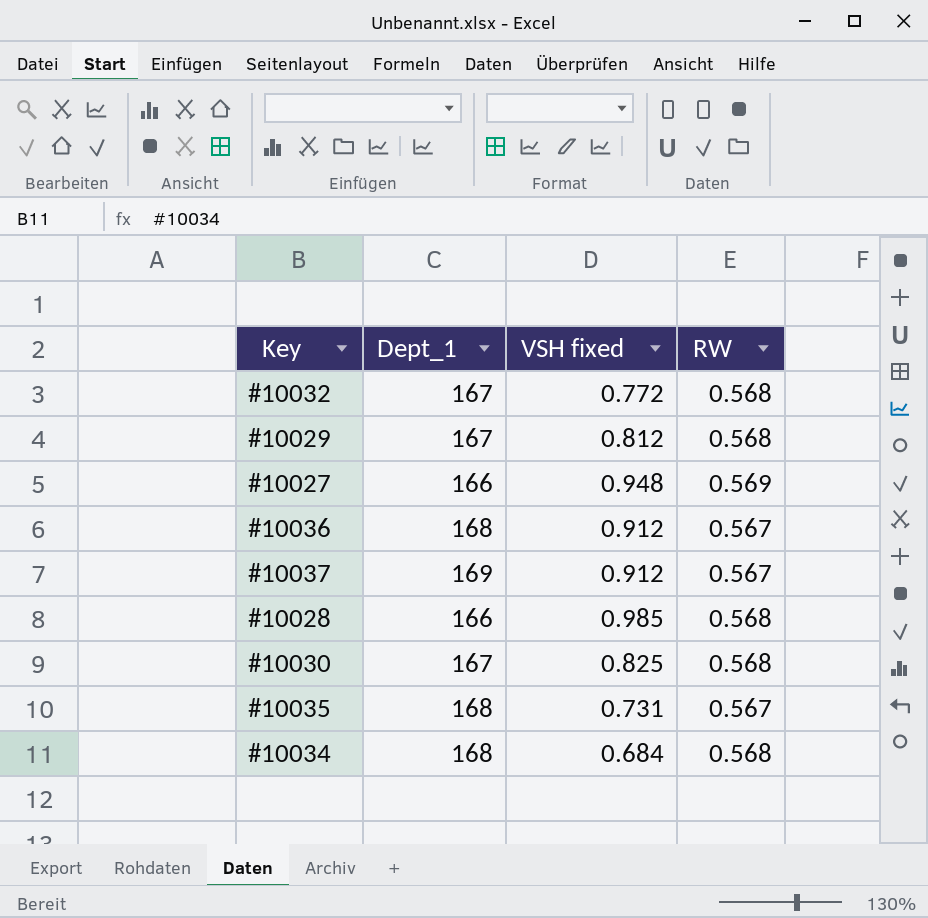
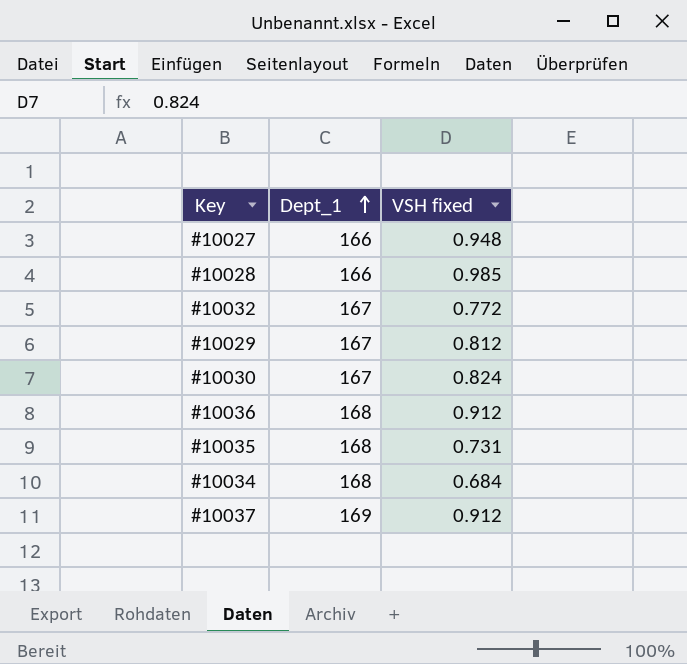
row order: none -> Dept_1 ascending
column RW | position: 4 -> none
#10030 | VSH fixed: 0.825 -> 0.824

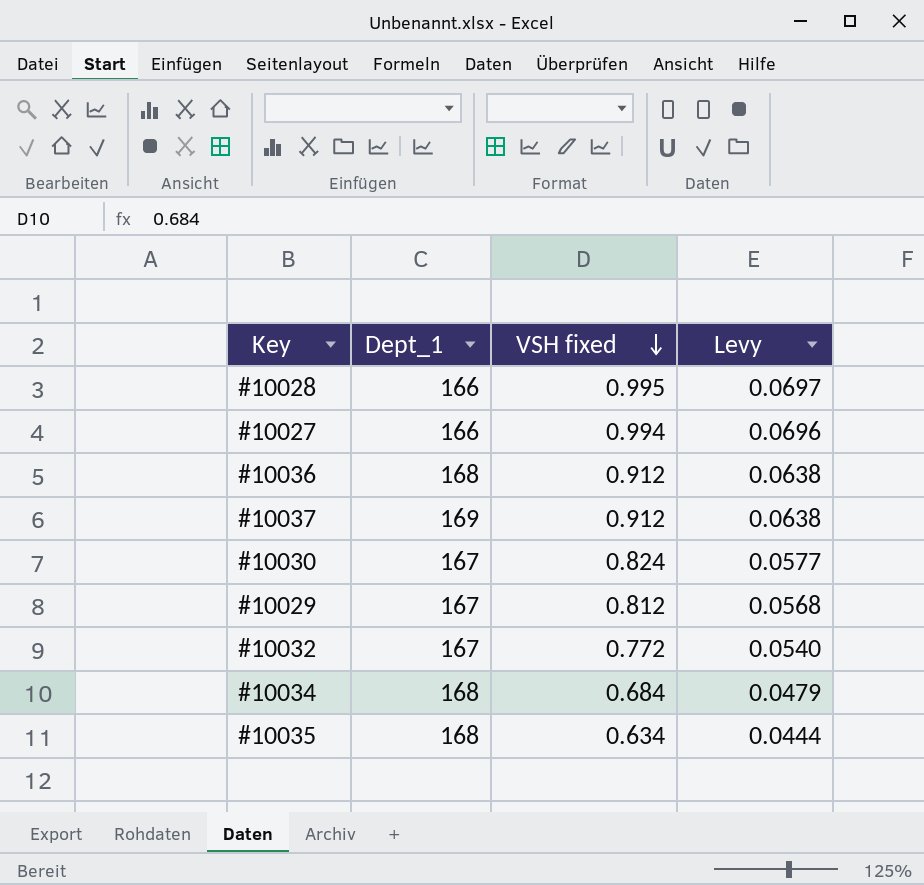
row order: Dept_1 ascending -> VSH fixed descending
column Levy | formula: none -> [VSH fixed] * 0.07
#10028 | VSH fixed: 0.985 -> 0.995
#10027 | VSH fixed: 0.948 -> 0.994
#10035 | VSH fixed: 0.731 -> 0.634

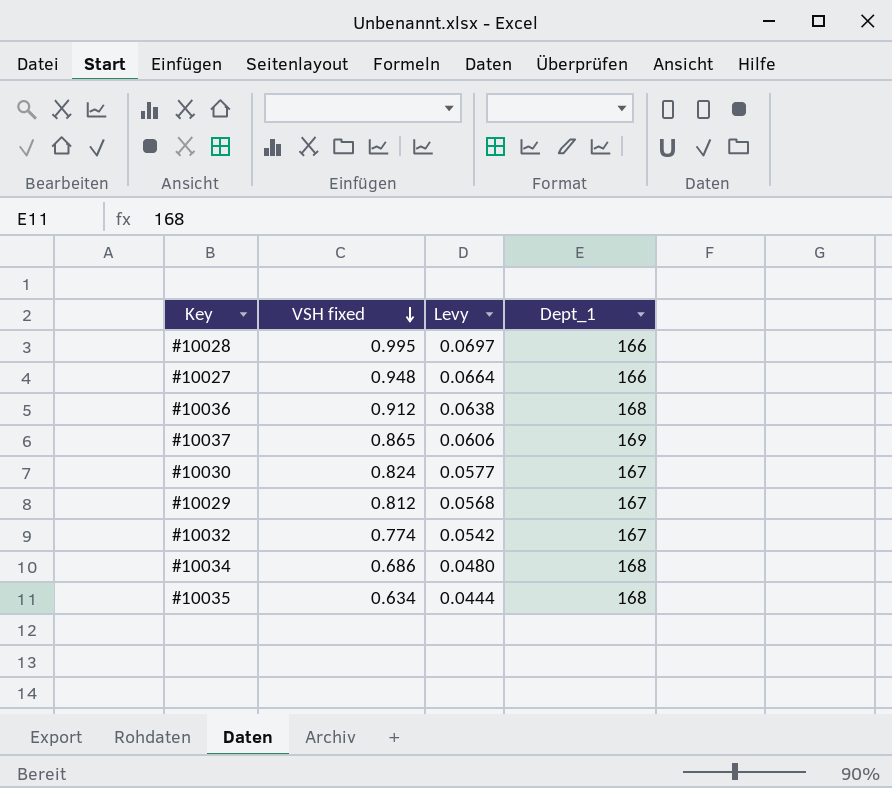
column Dept_1 | position: 2 -> 4
#10027 | VSH fixed: 0.994 -> 0.948
#10027 | Levy: 0.0696 -> 0.0664
#10037 | VSH fixed: 0.912 -> 0.865
#10037 | Levy: 0.0638 -> 0.0606
#10032 | VSH fixed: 0.772 -> 0.774
#10032 | Levy: 0.0540 -> 0.0542
#10034 | VSH fixed: 0.684 -> 0.686
#10034 | Levy: 0.0479 -> 0.0480

